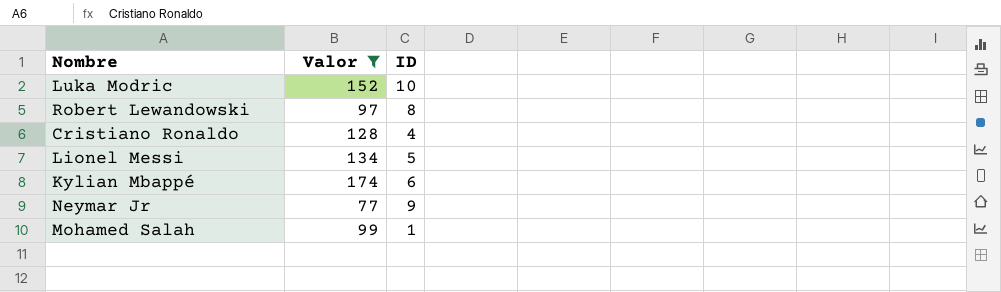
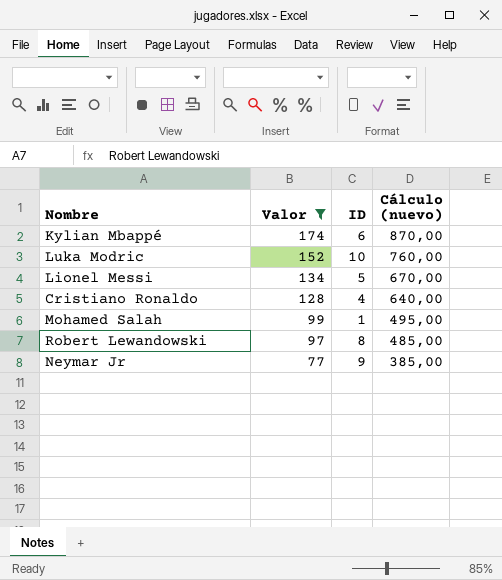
row order: none -> Valor descending
column Cálculo (nuevo) | formula: none -> [Valor] * 5

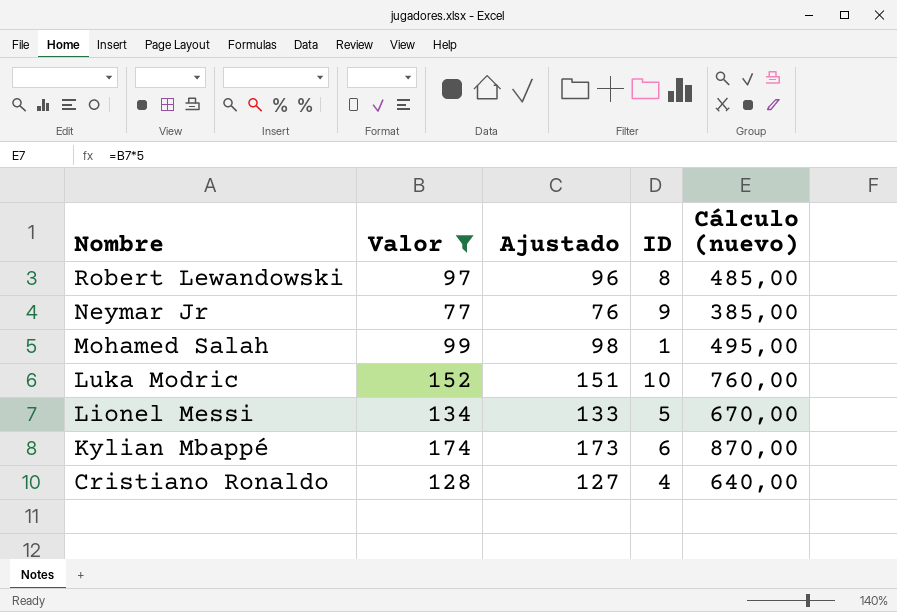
row order: Valor descending -> Nombre descending
column Ajustado | formula: none -> [Valor] - 1

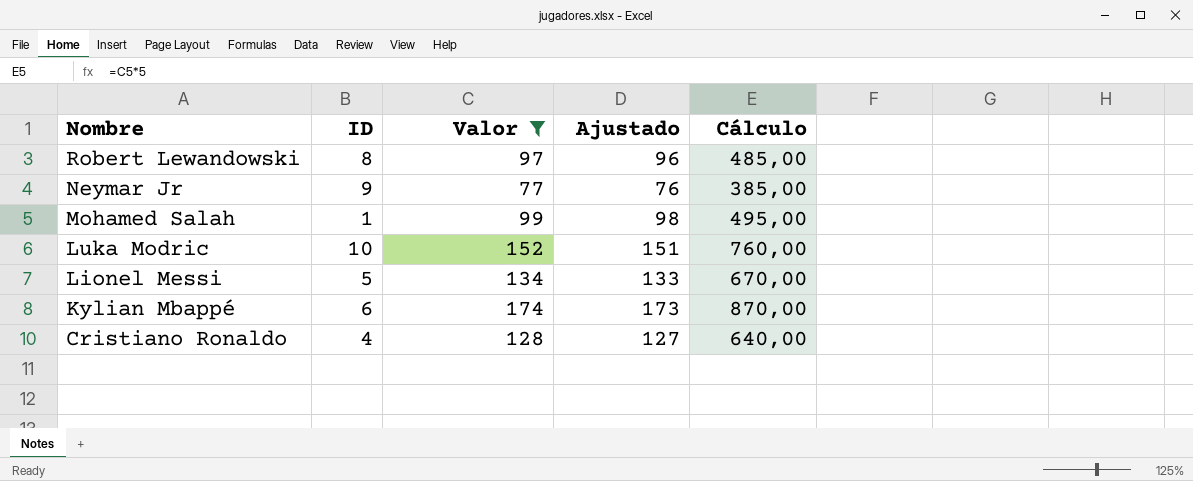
column ID | position: 4 -> 2
column name: Cálculo (nuevo) -> Cálculo

